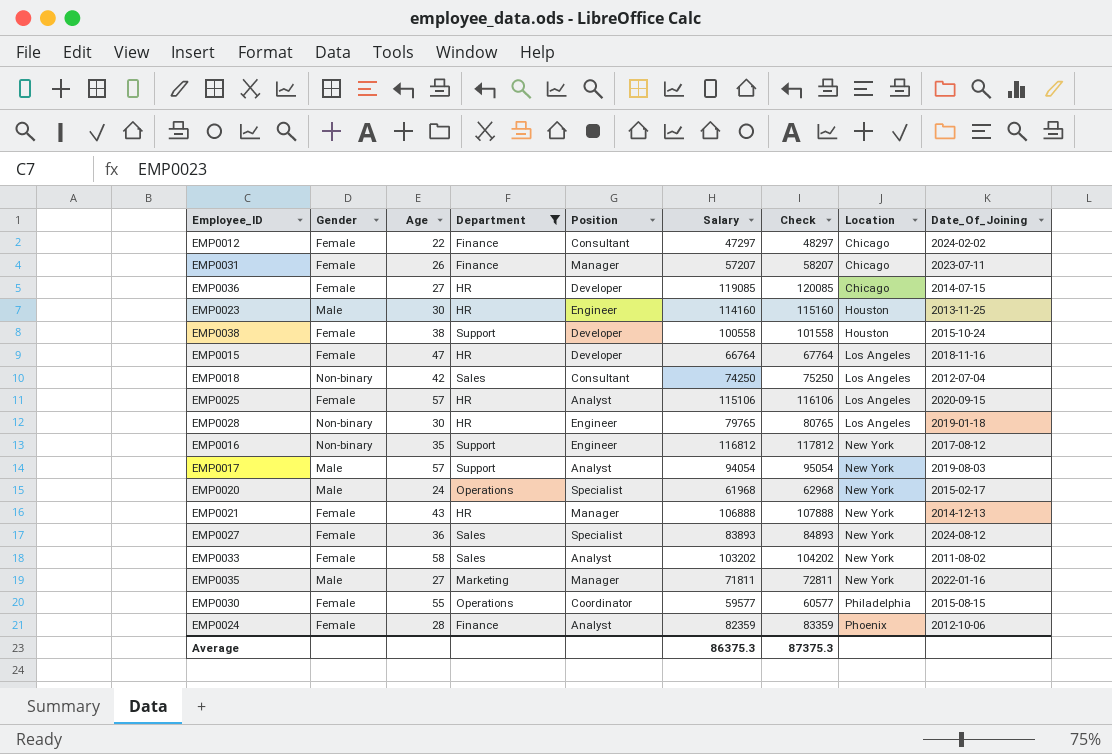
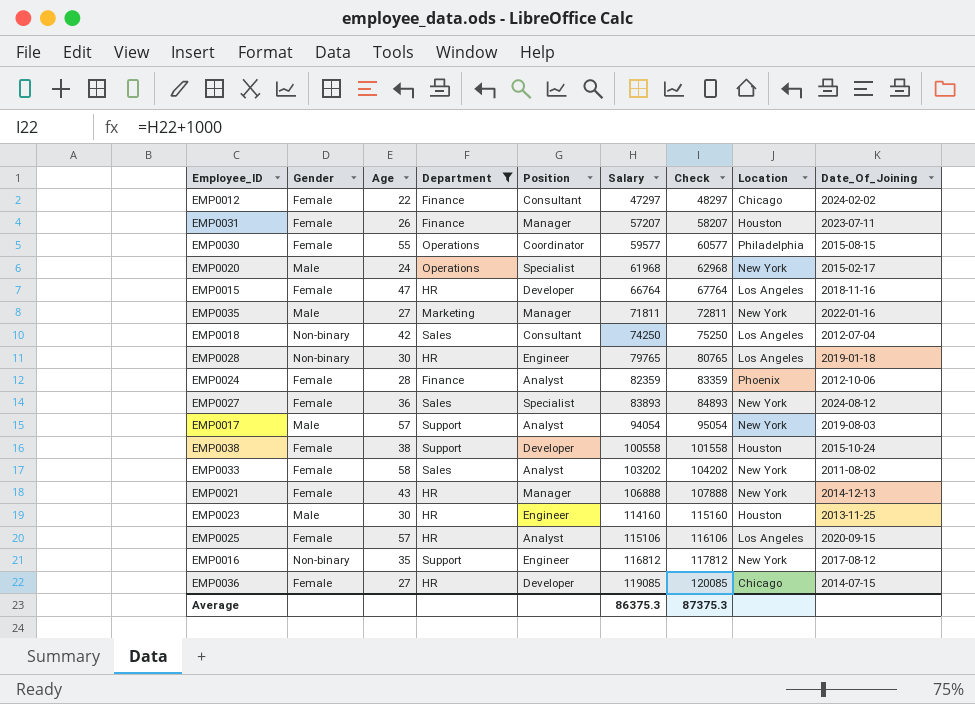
row order: Location ascending -> Salary ascending
EMP0031 | Location: Chicago -> Houston

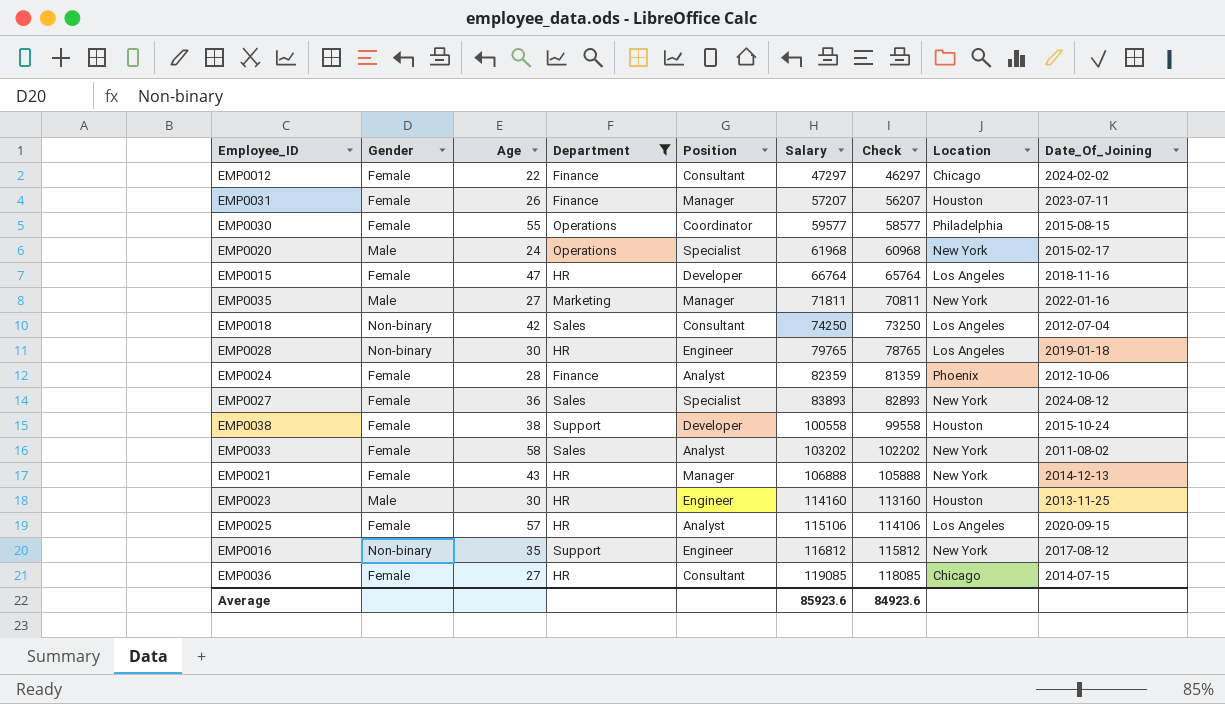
column Check | formula: [Salary] + 1000 -> [Salary] - 1000
row EMP0017: Male | 57 | Support | Analyst | 94054 | 95054 | New York | 2019-08-03 -> none
EMP0036 | Position: Developer -> Consultant
Average | Salary: 86375.3 -> 85923.6
Average | Check: 87375.3 -> 84923.6

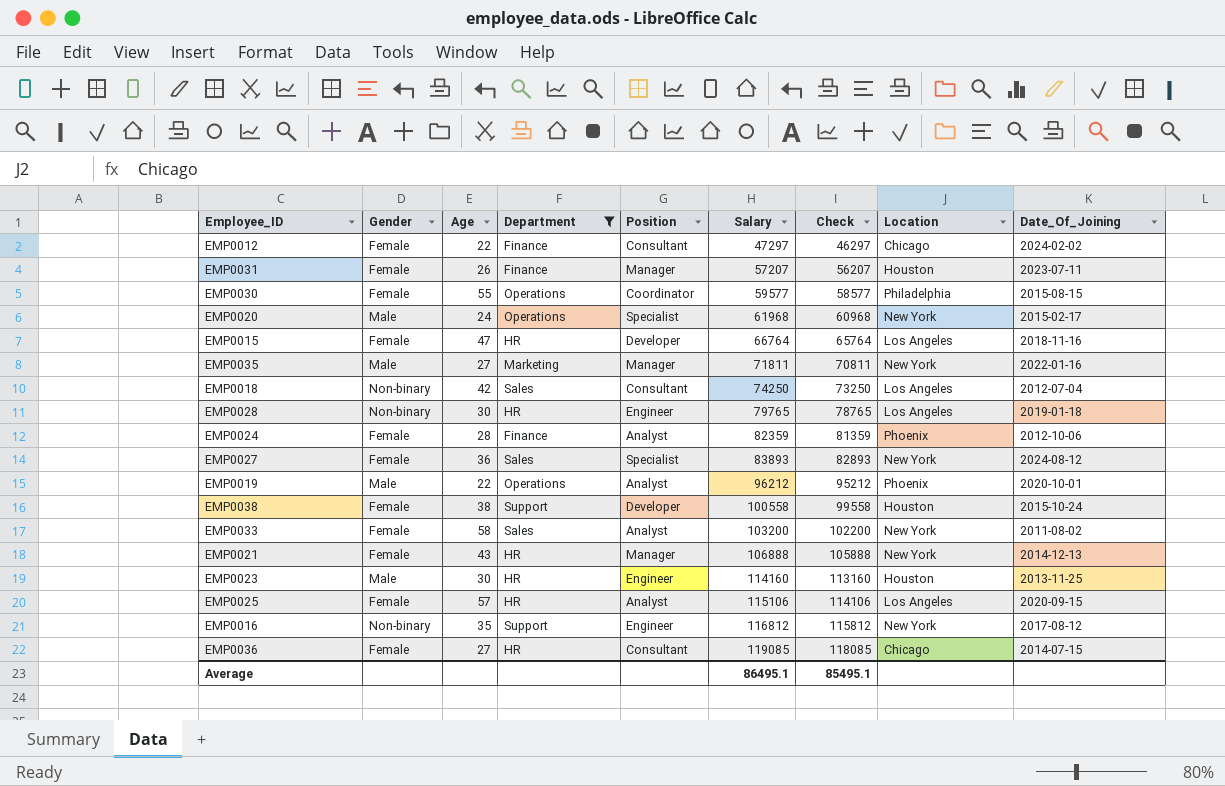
row EMP0019: none -> Male | 22 | Operations | Analyst | 96212 | 95212 | Phoenix | 2020-10-01
EMP0033 | Salary: 103202 -> 103200
EMP0033 | Check: 102202 -> 102200
Average | Salary: 85923.6 -> 86495.1
Average | Check: 84923.6 -> 85495.1

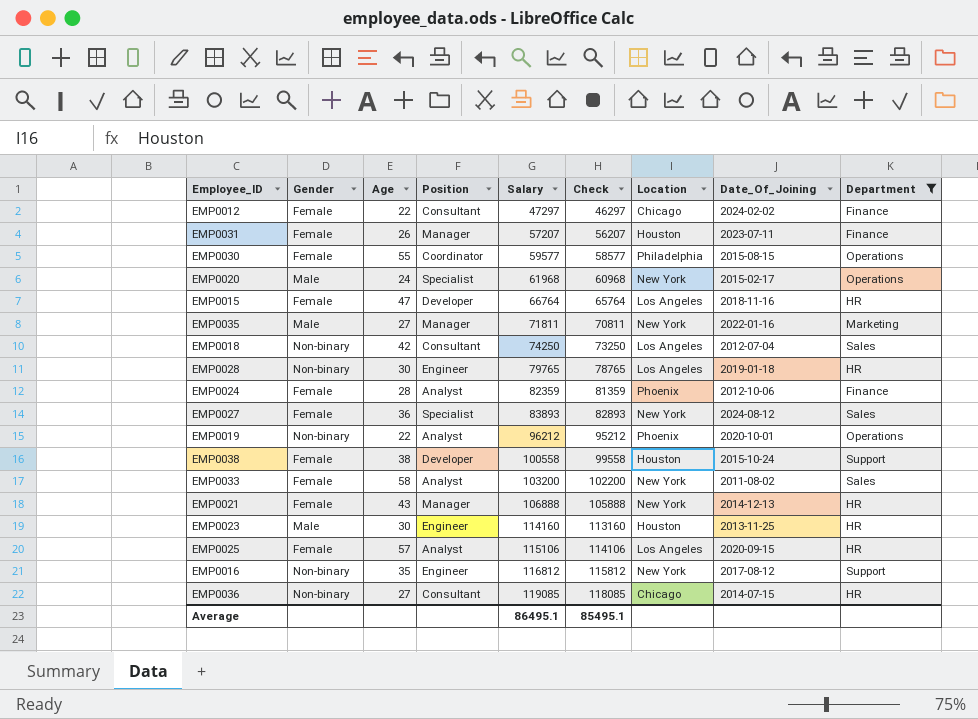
column Department | position: 4 -> 9
EMP0019 | Gender: Male -> Non-binary
EMP0036 | Gender: Female -> Non-binary

